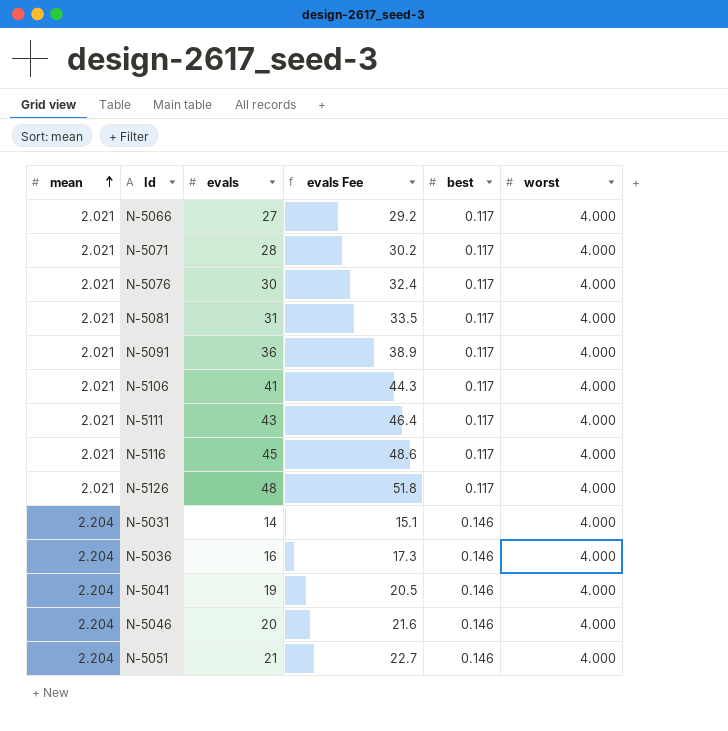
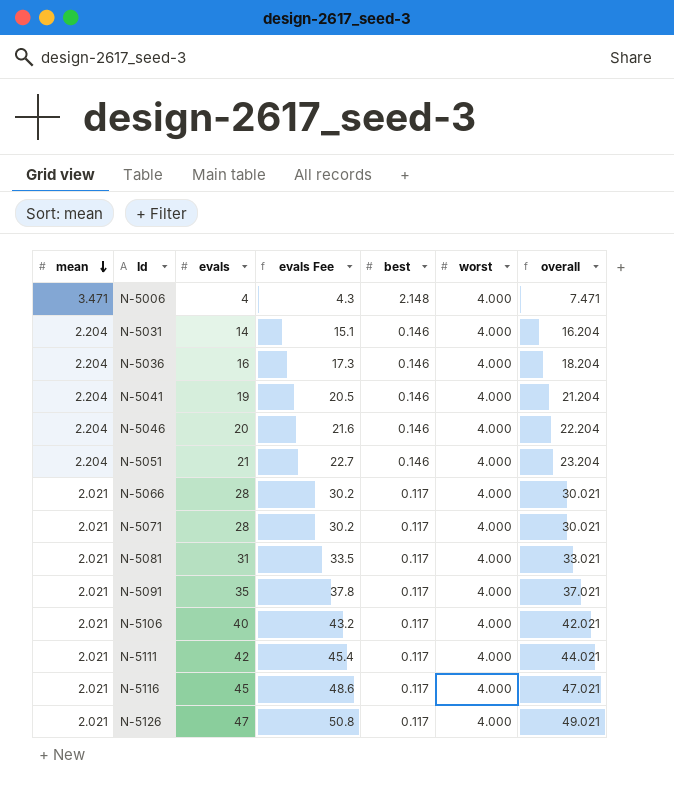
row order: mean ascending -> mean descending
column overall | formula: none -> [mean] + [evals]
row N-5076: 2.021 | 30 | 32.4 | 0.117 | 4.000 -> none
row N-5006: none -> 3.471 | 4 | 4.3 | 2.148 | 4.000 | 7.471
N-5066 | evals: 27 -> 28
N-5066 | evals Fee: 29.2 -> 30.2
N-5091 | evals: 36 -> 35
N-5091 | evals Fee: 38.9 -> 37.8
N-5106 | evals: 41 -> 40
N-5106 | evals Fee: 44.3 -> 43.2
N-5111 | evals: 43 -> 42
N-5111 | evals Fee: 46.4 -> 45.4
N-5126 | evals: 48 -> 47
N-5126 | evals Fee: 51.8 -> 50.8

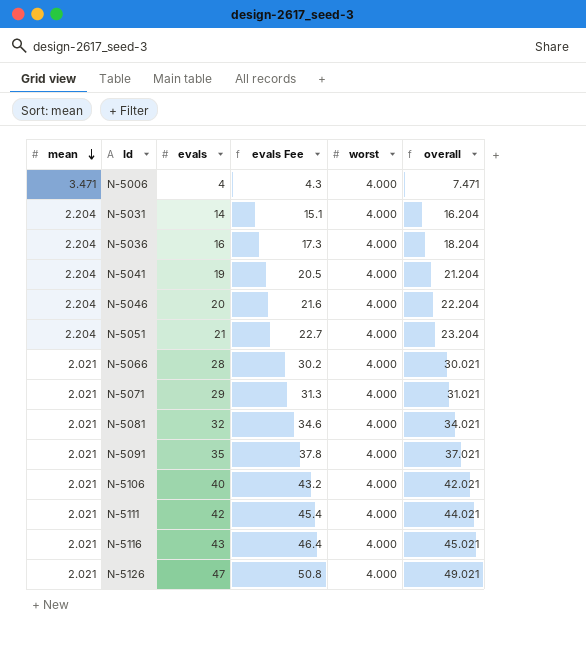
column best | position: 5 -> none
N-5071 | evals: 28 -> 29
N-5071 | evals Fee: 30.2 -> 31.3
N-5071 | overall: 30.021 -> 31.021
N-5081 | evals: 31 -> 32
N-5081 | evals Fee: 33.5 -> 34.6
N-5081 | overall: 33.021 -> 34.021
N-5116 | evals: 45 -> 43
N-5116 | evals Fee: 48.6 -> 46.4
N-5116 | overall: 47.021 -> 45.021

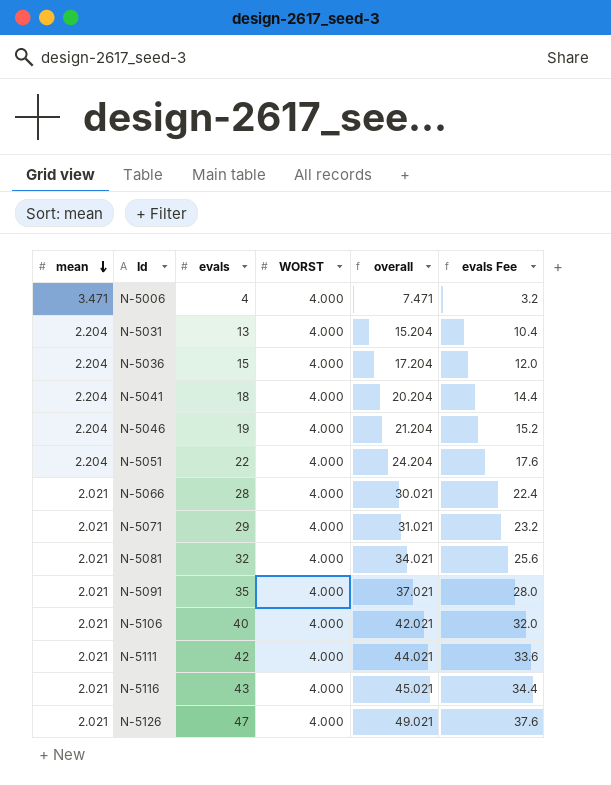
column name: worst -> WORST
column evals Fee | formula: [evals] * 1.08 -> [evals] * 0.8
column evals Fee | position: 4 -> 6
N-5031 | evals: 14 -> 13
N-5031 | overall: 16.204 -> 15.204
N-5036 | evals: 16 -> 15
N-5036 | overall: 18.204 -> 17.204
N-5041 | evals: 19 -> 18
N-5041 | overall: 21.204 -> 20.204
N-5046 | evals: 20 -> 19
N-5046 | overall: 22.204 -> 21.204
N-5051 | evals: 21 -> 22
N-5051 | overall: 23.204 -> 24.204

